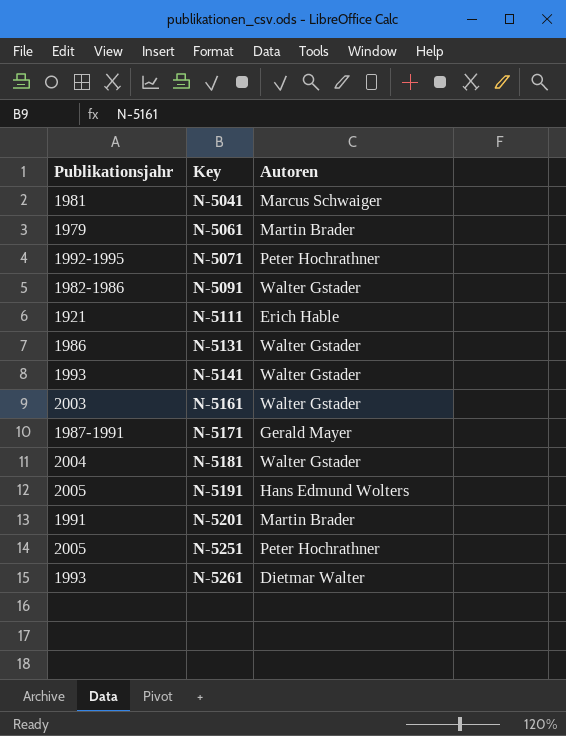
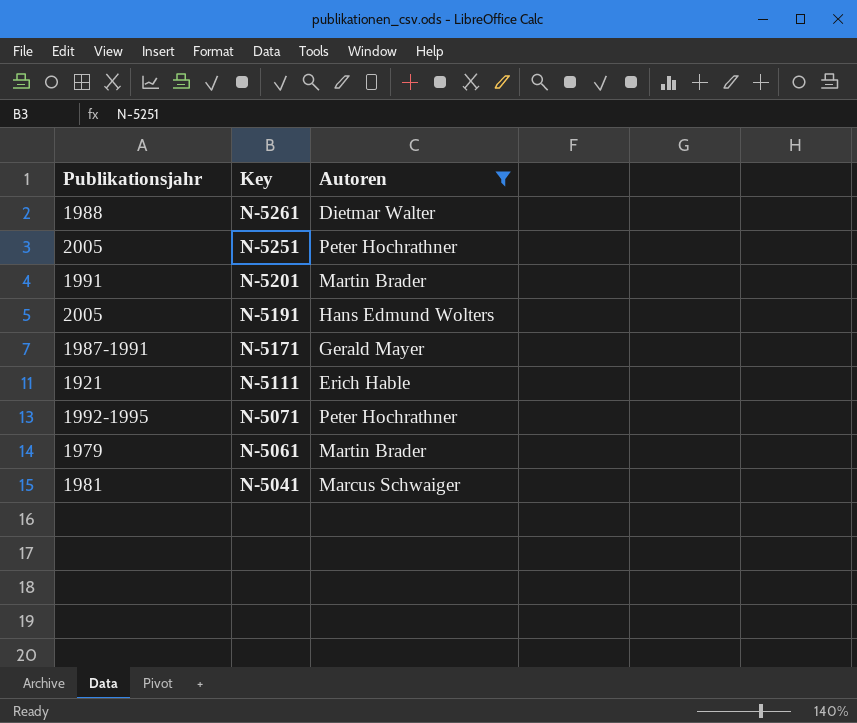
filter: none -> Autoren != Walter Gstader
row order: Key ascending -> Key descending
N-5261 | Publikationsjahr: 1993 -> 1988

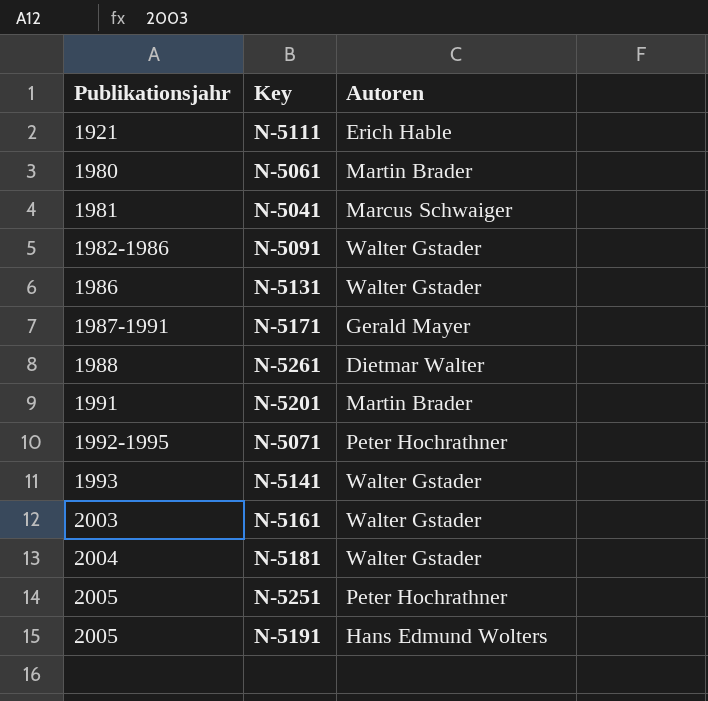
filter: Autoren != Walter Gstader -> none
row order: Key descending -> Publikationsjahr ascending
N-5061 | Publikationsjahr: 1979 -> 1980

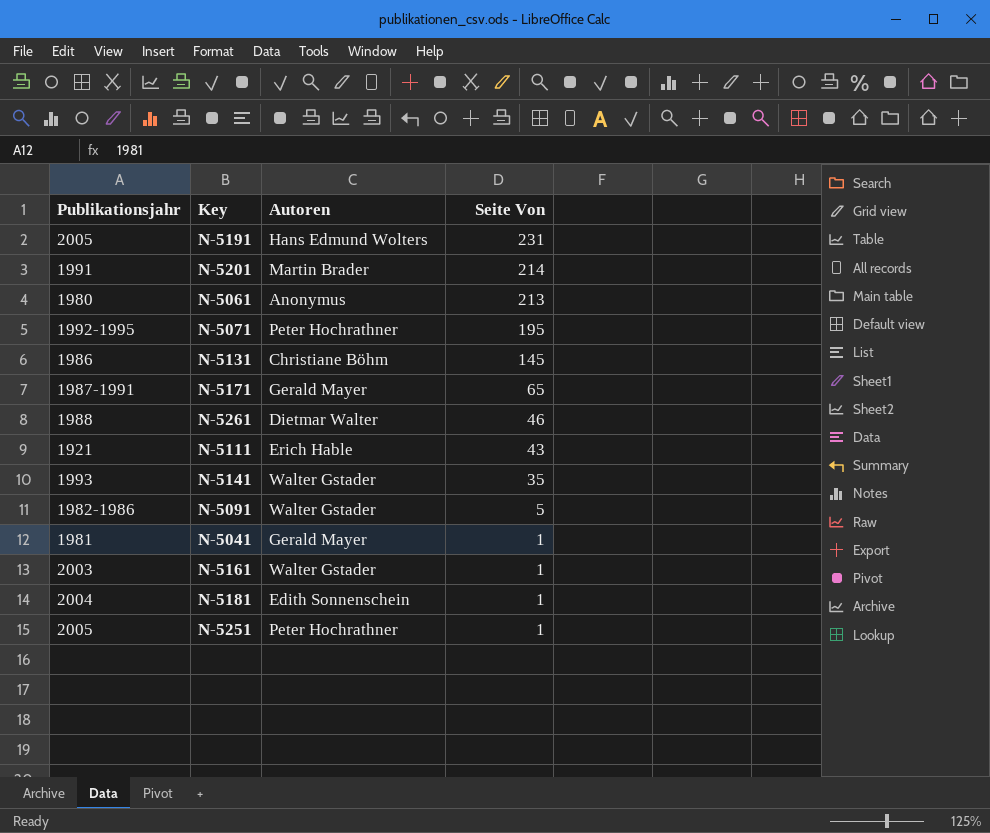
row order: Publikationsjahr ascending -> Seite Von descending
column Seite Von | position: none -> 4
N-5061 | Autoren: Martin Brader -> Anonymus
N-5131 | Autoren: Walter Gstader -> Christiane Böhm
N-5041 | Autoren: Marcus Schwaiger -> Gerald Mayer
N-5181 | Autoren: Walter Gstader -> Edith Sonnenschein

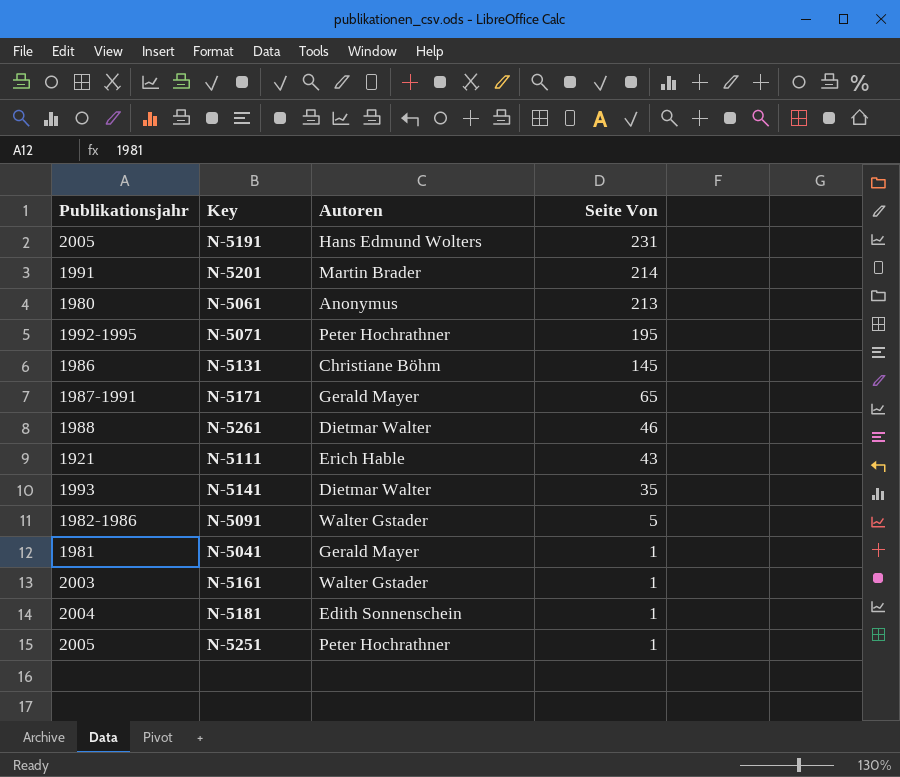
N-5141 | Autoren: Walter Gstader -> Dietmar Walter

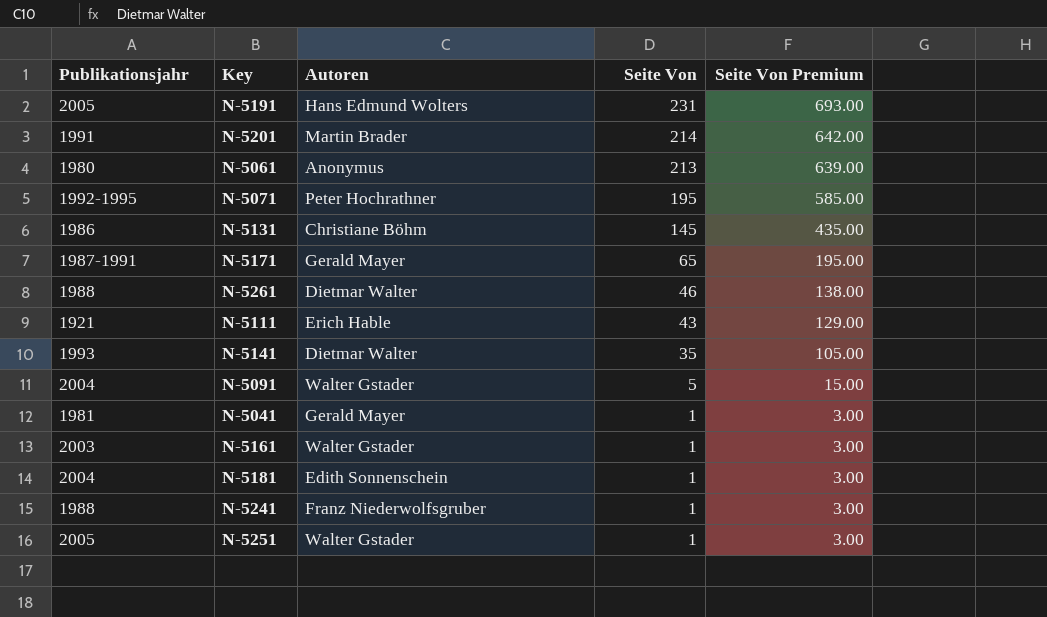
column Seite Von Premium | formula: none -> [Seite Von] * 3
N-5091 | Publikationsjahr: 1982-1986 -> 2004
row N-5241: none -> 1988 | Franz Niederwolfsgruber | 1 | 3.00
N-5251 | Autoren: Peter Hochrathner -> Walter Gstader

